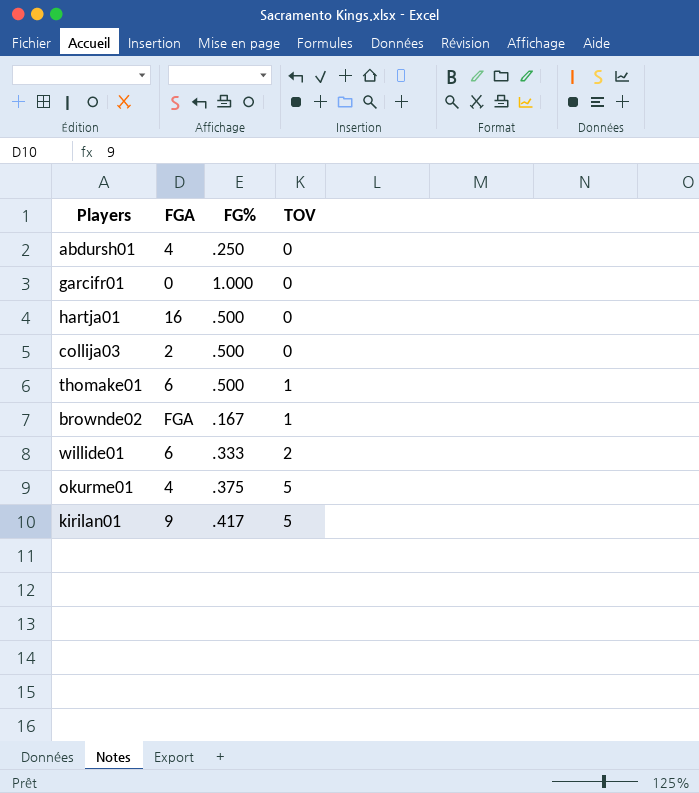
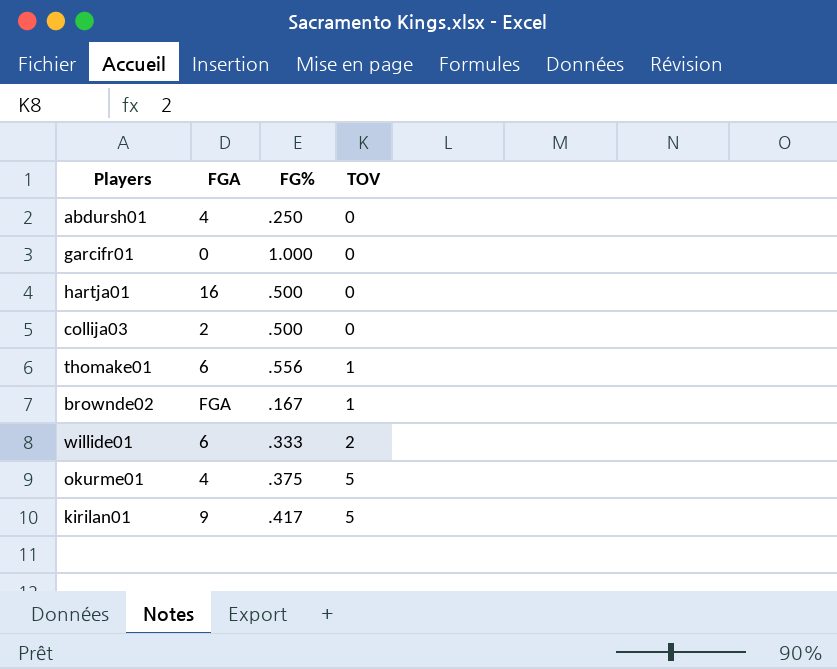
thomake01 | FG%: .500 -> .556

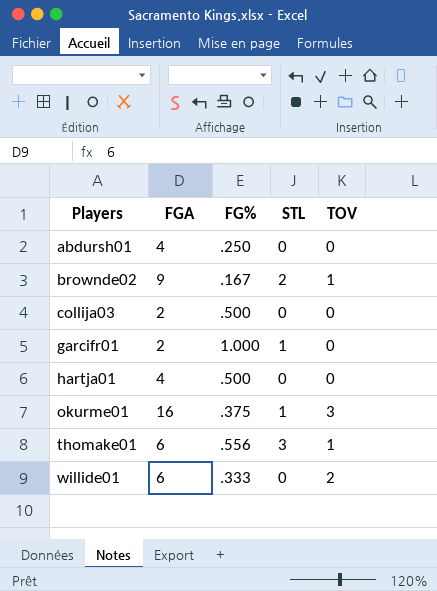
row order: TOV ascending -> Players ascending
column STL | position: none -> 4
row kirilan01: 9 | .417 | 5 -> none
brownde02 | FGA: FGA -> 9
garcifr01 | FGA: 0 -> 2
hartja01 | FGA: 16 -> 4
okurme01 | FGA: 4 -> 16
okurme01 | TOV: 5 -> 3

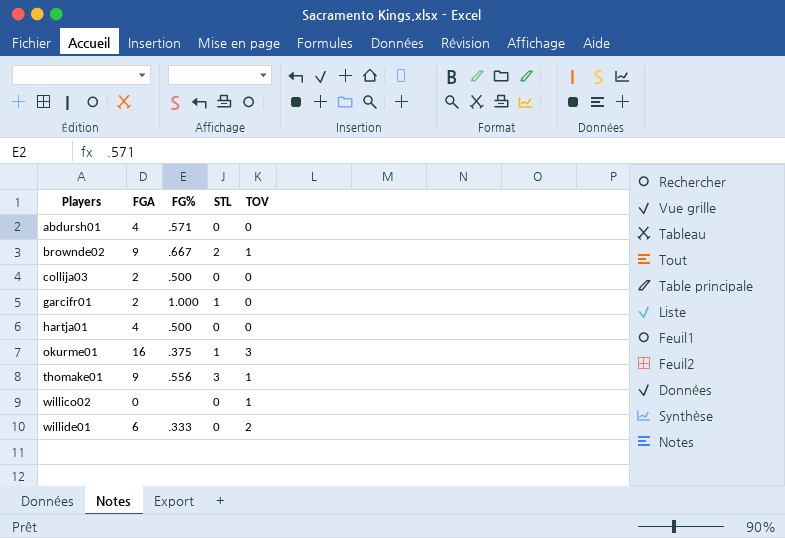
abdursh01 | FG%: .250 -> .571
brownde02 | FG%: .167 -> .667
thomake01 | FGA: 6 -> 9
row willico02: none -> 0 | none | 0 | 1

